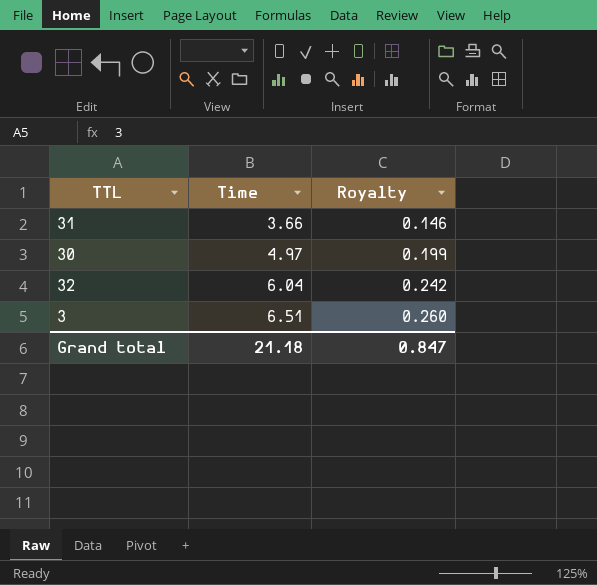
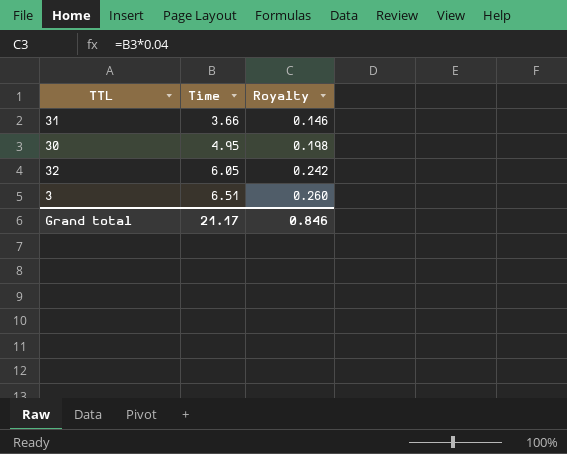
30 | Time: 4.97 -> 4.95
30 | Royalty: 0.199 -> 0.198
32 | Time: 6.04 -> 6.05
Grand total | Time: 21.18 -> 21.17
Grand total | Royalty: 0.847 -> 0.846

